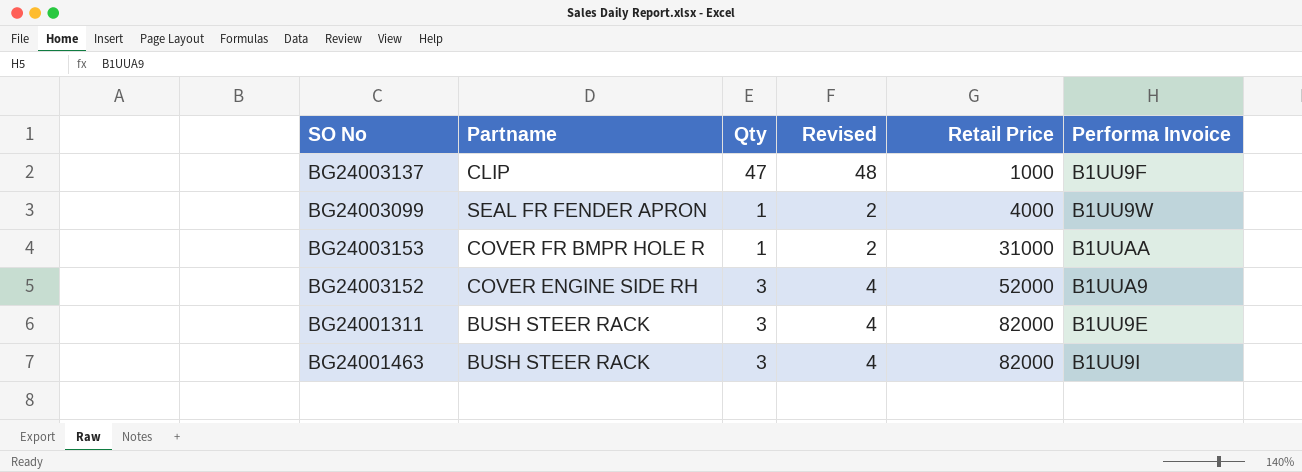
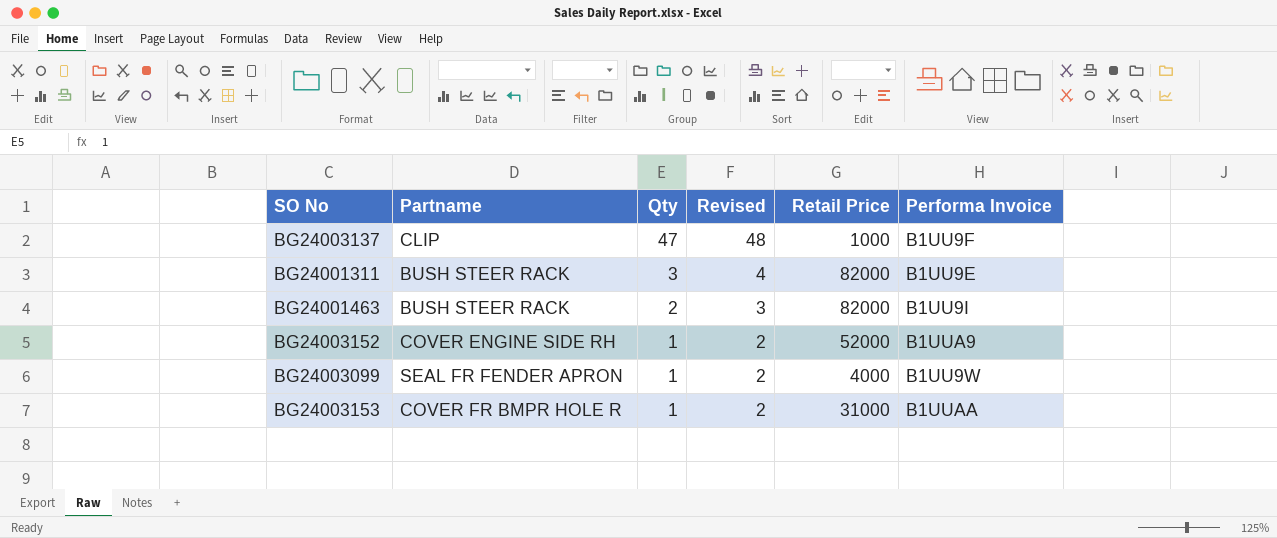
row order: Retail Price ascending -> Qty descending
BG24001463 | Qty: 3 -> 2
BG24001463 | Revised: 4 -> 3
BG24003152 | Qty: 3 -> 1
BG24003152 | Revised: 4 -> 2

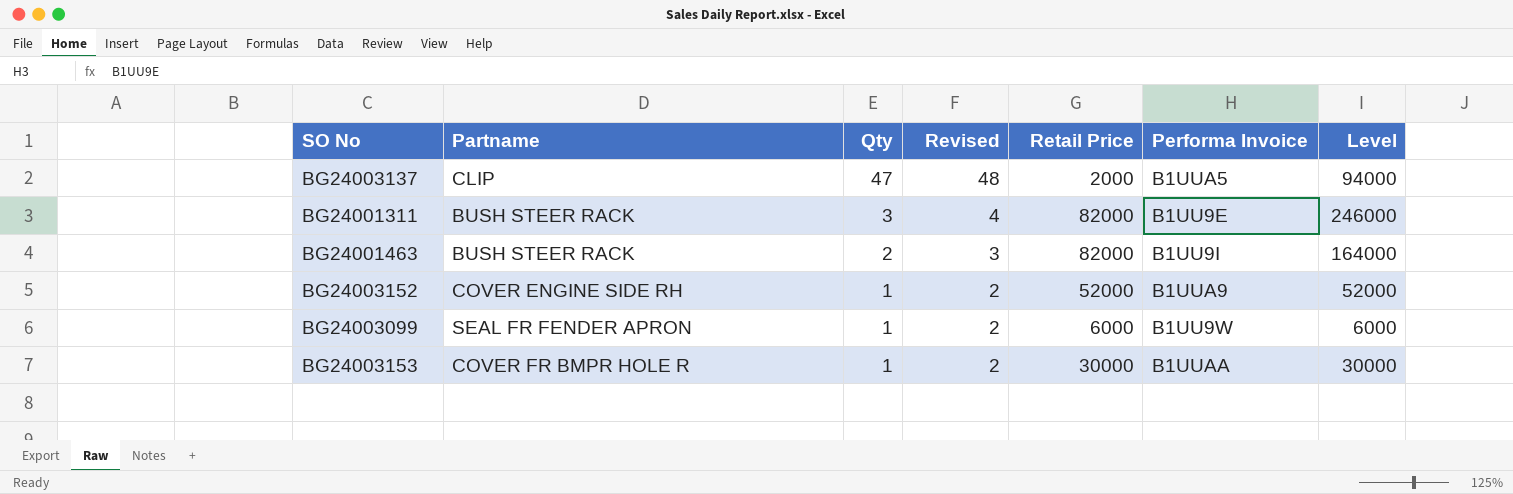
column Level | formula: none -> [Qty] * [Retail Price]
BG24003137 | Retail Price: 1000 -> 2000
BG24003137 | Performa Invoice: B1UU9F -> B1UUA5
BG24003099 | Retail Price: 4000 -> 6000
BG24003153 | Retail Price: 31000 -> 30000

